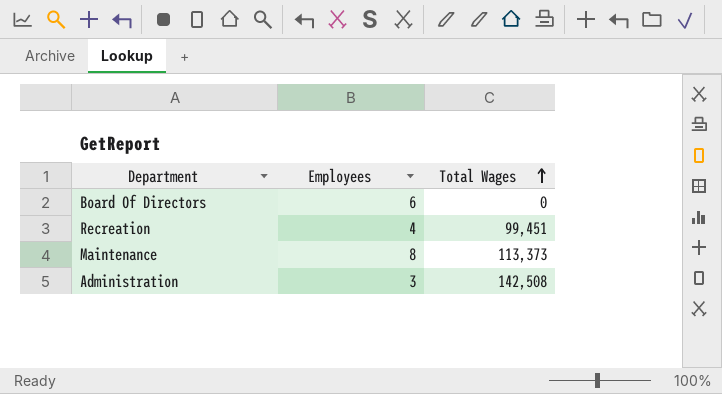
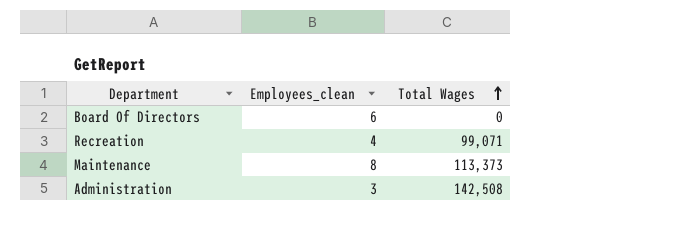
column name: Employees -> Employees_clean
Recreation | Total Wages: 99,451 -> 99,071

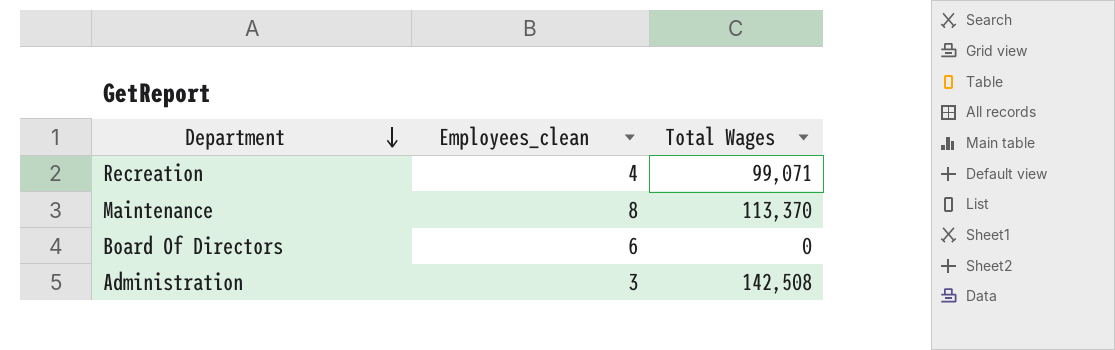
row order: Total Wages ascending -> Department descending
Maintenance | Total Wages: 113,373 -> 113,370

